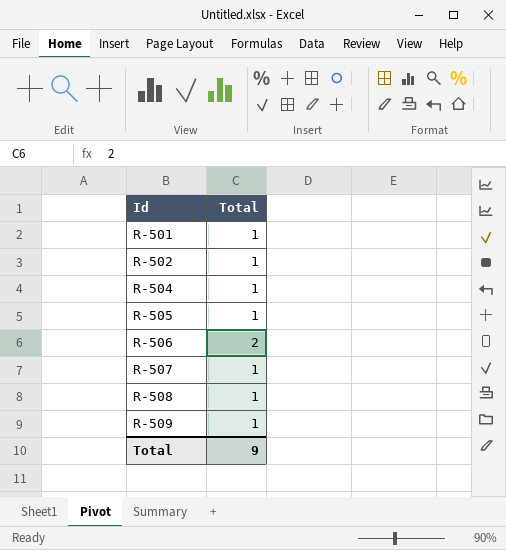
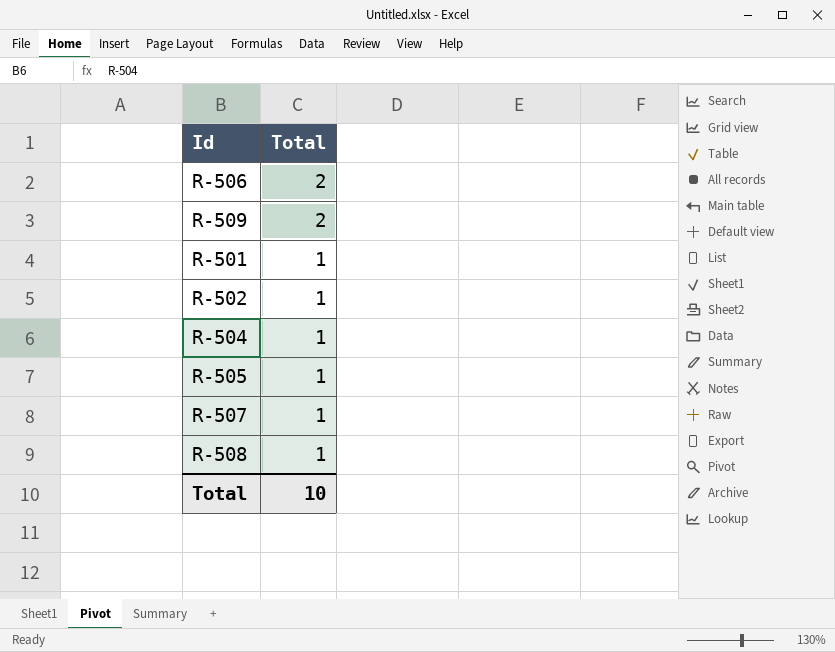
row order: Id ascending -> Total descending
R-509 | Total: 1 -> 2
Total | Total: 9 -> 10

